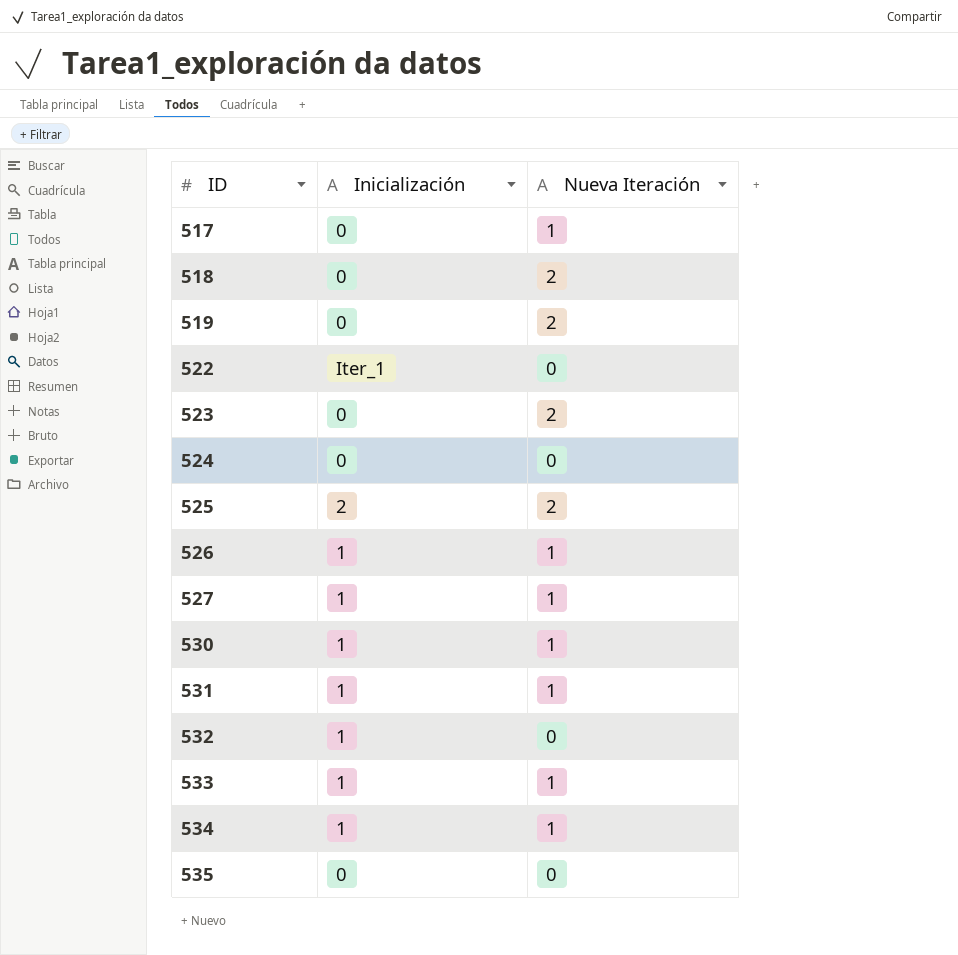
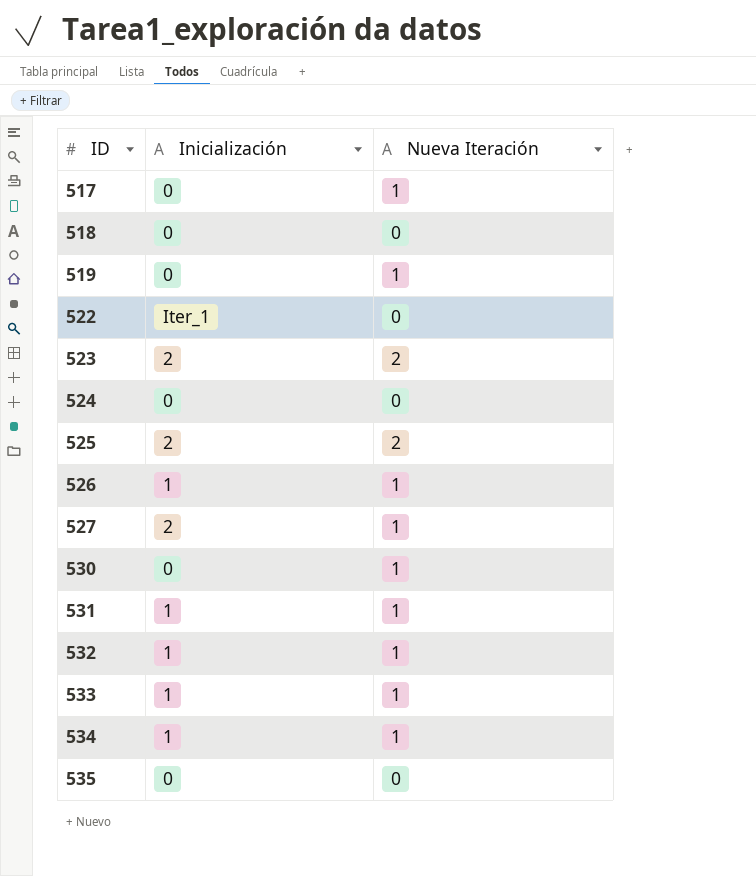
518 | Nueva Iteración: 2 -> 0
519 | Nueva Iteración: 2 -> 1
523 | Inicialización: 0 -> 2
527 | Inicialización: 1 -> 2
530 | Inicialización: 1 -> 0
532 | Nueva Iteración: 0 -> 1

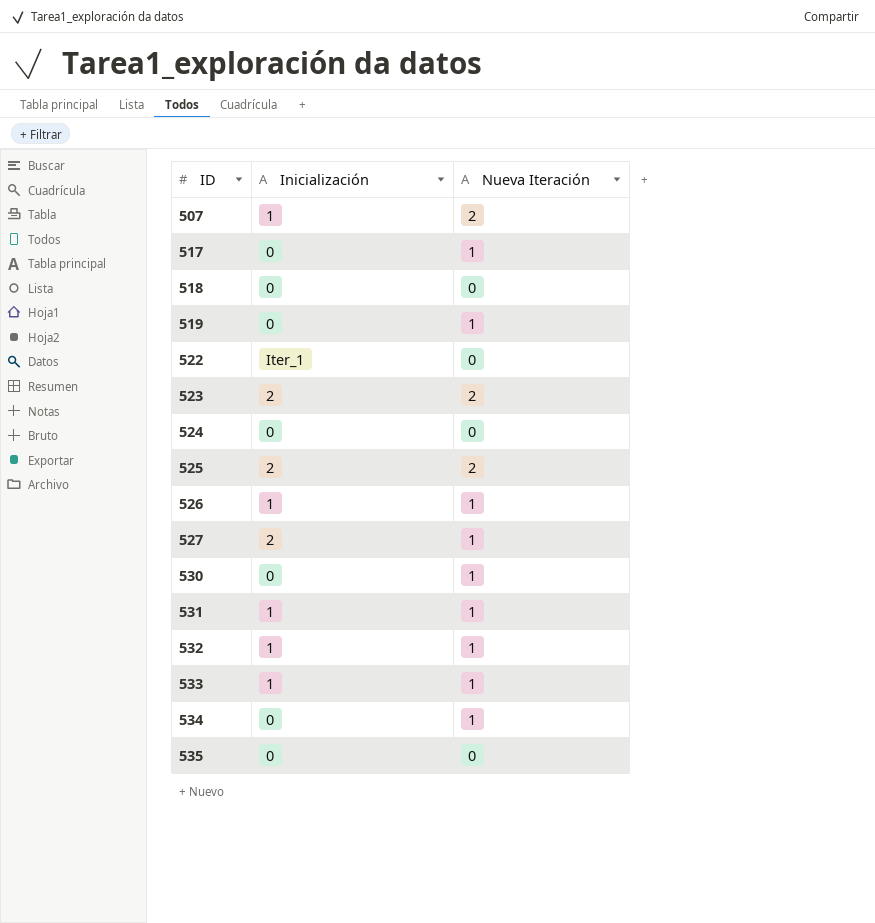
row 507: none -> 1 | 2
534 | Inicialización: 1 -> 0

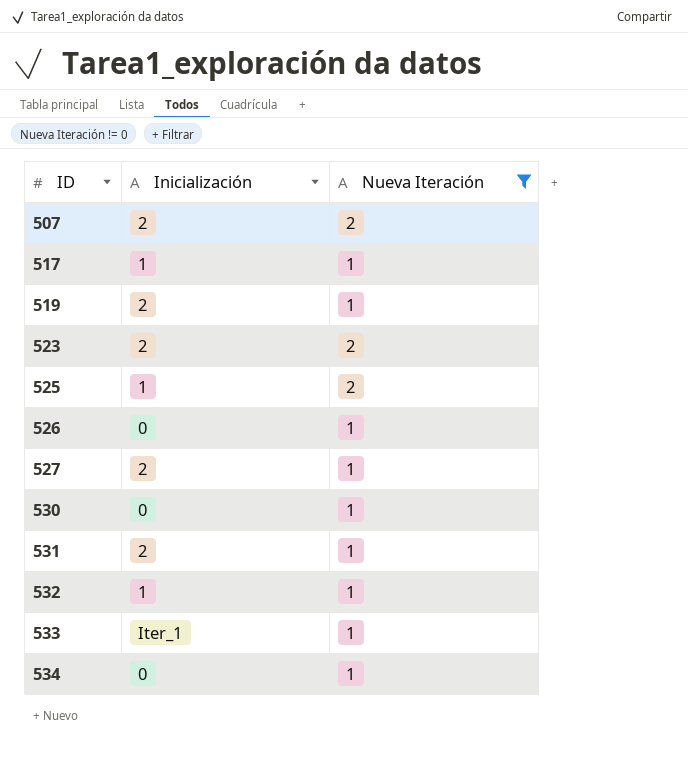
filter: none -> Nueva Iteración != 0
507 | Inicialización: 1 -> 2
517 | Inicialización: 0 -> 1
519 | Inicialización: 0 -> 2
525 | Inicialización: 2 -> 1
526 | Inicialización: 1 -> 0
531 | Inicialización: 1 -> 2
533 | Inicialización: 1 -> Iter_1

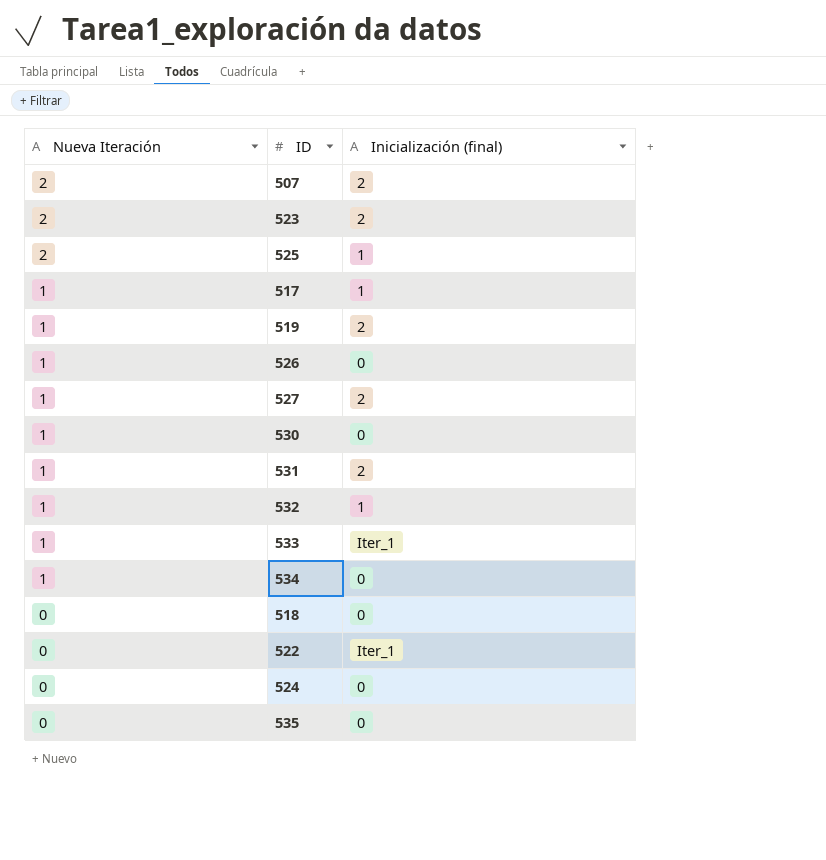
filter: Nueva Iteración != 0 -> none
row order: ID ascending -> Nueva Iteración descending
column Nueva Iteración | position: 3 -> 1
column name: Inicialización -> Inicialización (final)

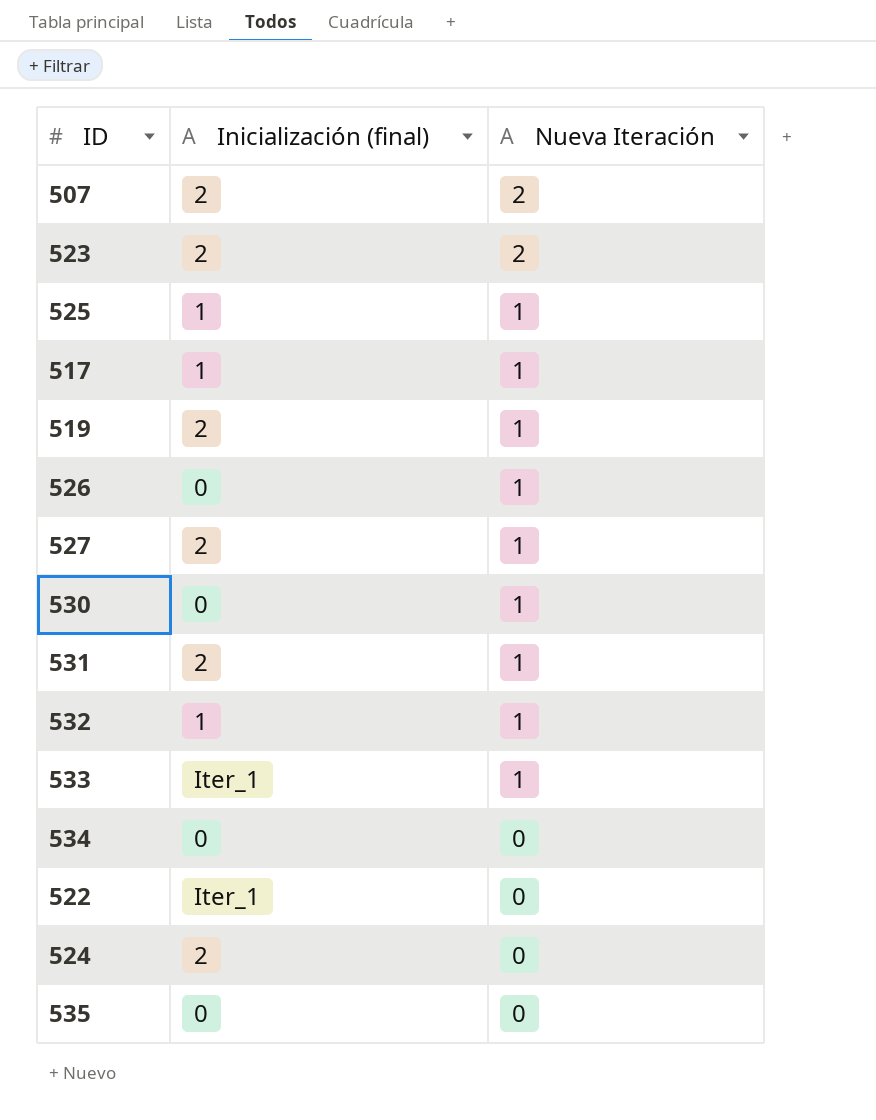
column Nueva Iteración | position: 1 -> 3
row 518: 0 | 0 -> none
525 | Nueva Iteración: 2 -> 1
534 | Nueva Iteración: 1 -> 0
524 | Inicialización (final): 0 -> 2

